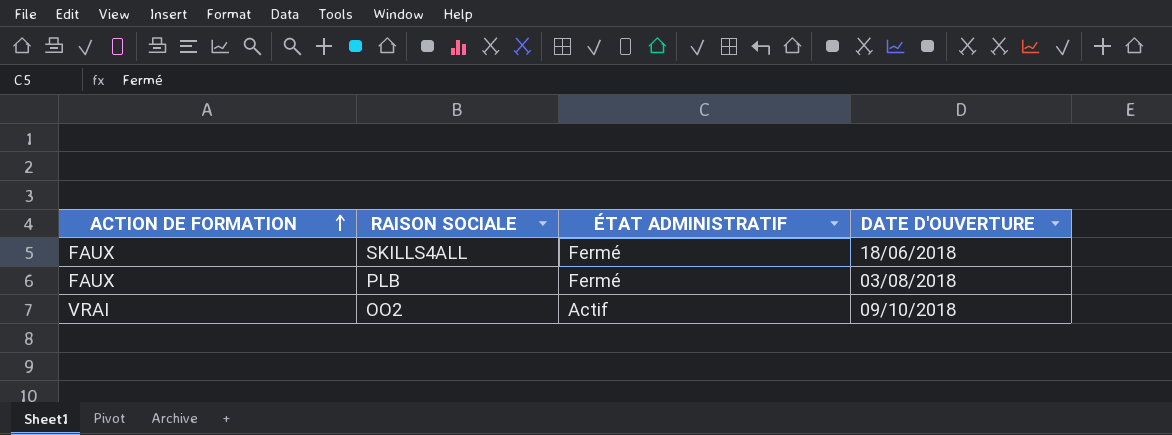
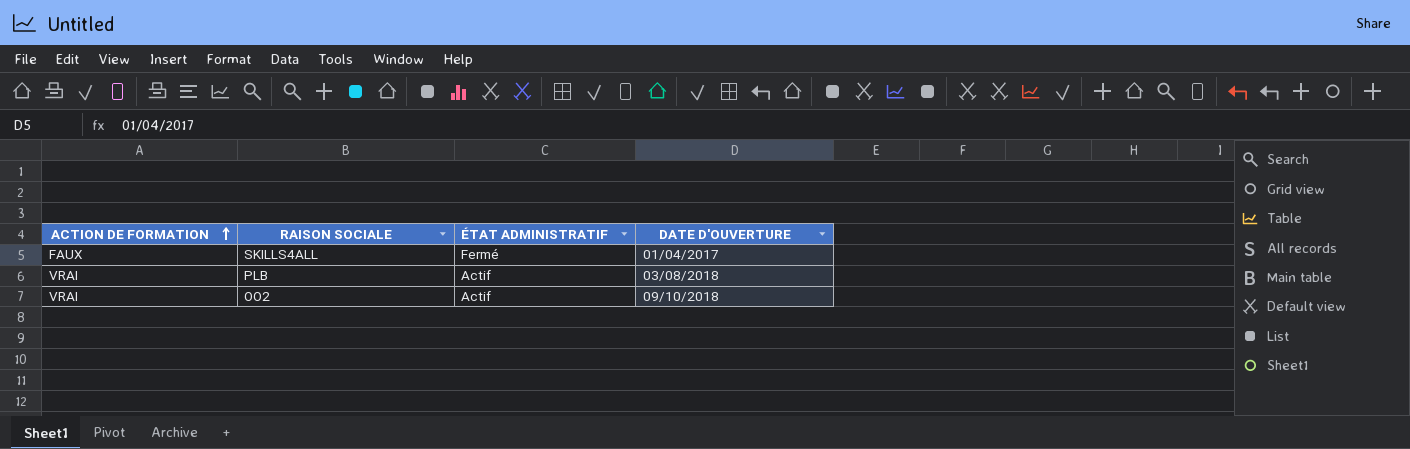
SKILLS4ALL | DATE D'OUVERTURE: 18/06/2018 -> 01/04/2017
PLB | ACTION DE FORMATION: FAUX -> VRAI
PLB | ÉTAT ADMINISTRATIF: Fermé -> Actif

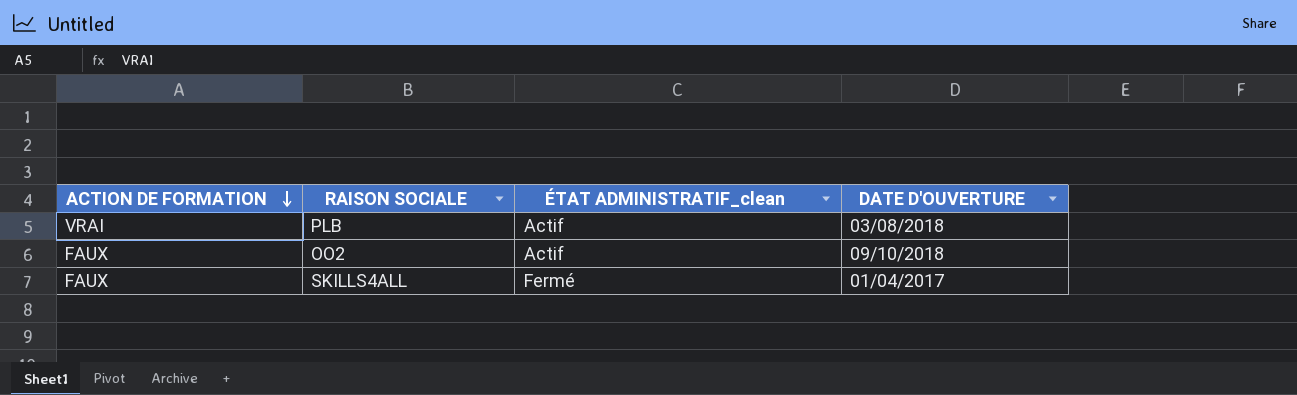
row order: ACTION DE FORMATION ascending -> ACTION DE FORMATION descending
column name: ÉTAT ADMINISTRATIF -> ÉTAT ADMINISTRATIF_clean
OO2 | ACTION DE FORMATION: VRAI -> FAUX

